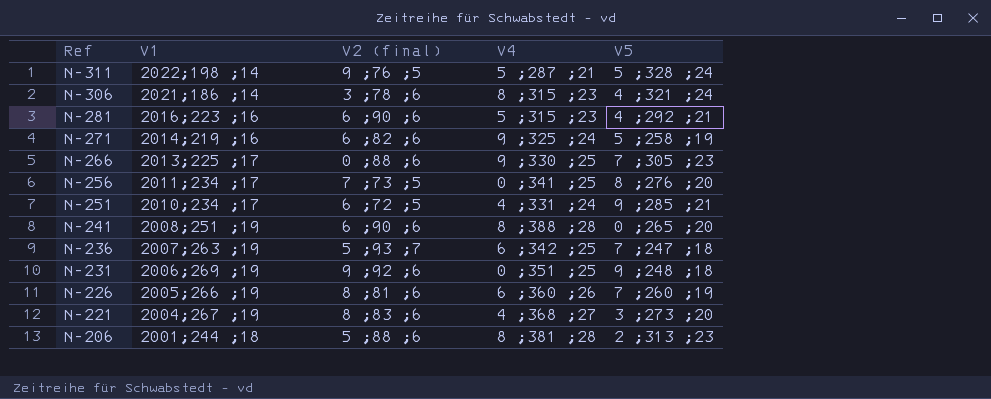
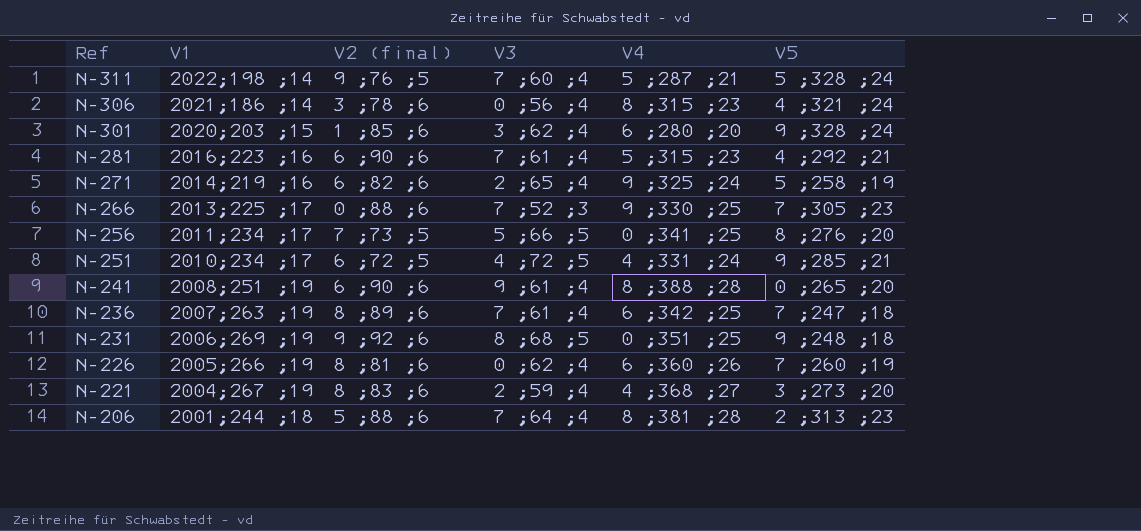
column V3 | position: none -> 4
row N-301: none -> 2020;203 ;15 | 1 ;85 ;6 | 3 ;62 ;4 | 6 ;280 ;20 | 9 ;328 ;24
N-236 | V2 (final): 5 ;93 ;7 -> 8 ;89 ;6

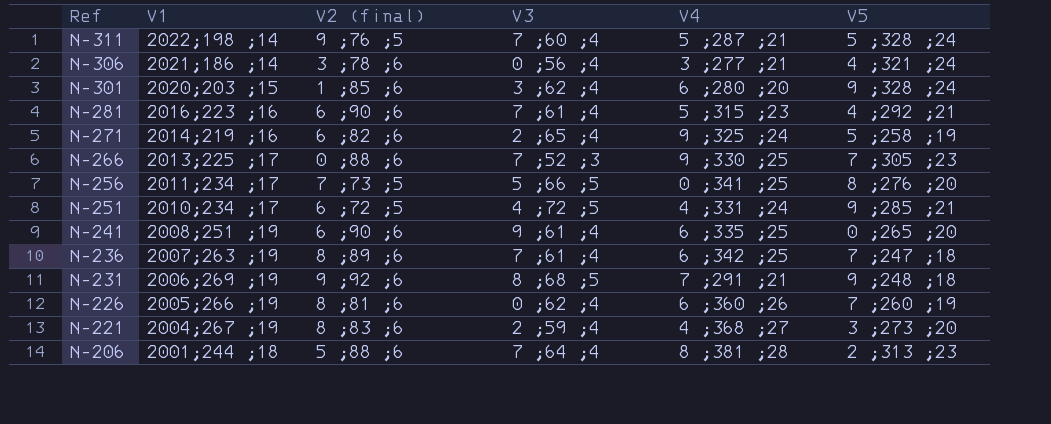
N-306 | V4: 8 ;315 ;23 -> 3 ;277 ;21
N-241 | V4: 8 ;388 ;28 -> 6 ;335 ;25
N-231 | V4: 0 ;351 ;25 -> 7 ;291 ;21

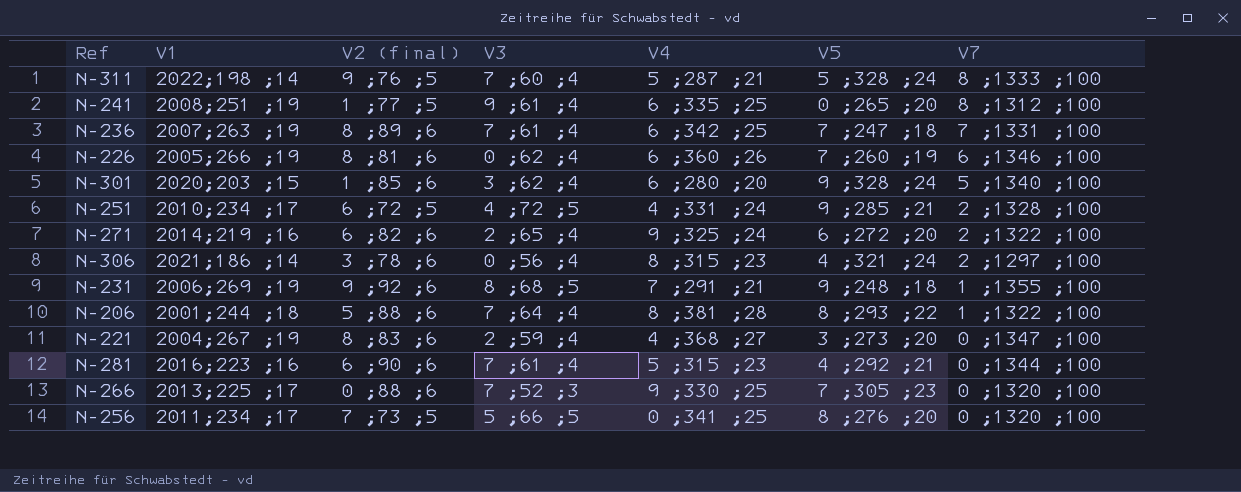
row order: Ref descending -> V7 descending
column V7 | position: none -> 7
N-241 | V2 (final): 6 ;90 ;6 -> 1 ;77 ;5
N-271 | V5: 5 ;258 ;19 -> 6 ;272 ;20
N-306 | V4: 3 ;277 ;21 -> 8 ;315 ;23
N-206 | V5: 2 ;313 ;23 -> 8 ;293 ;22

